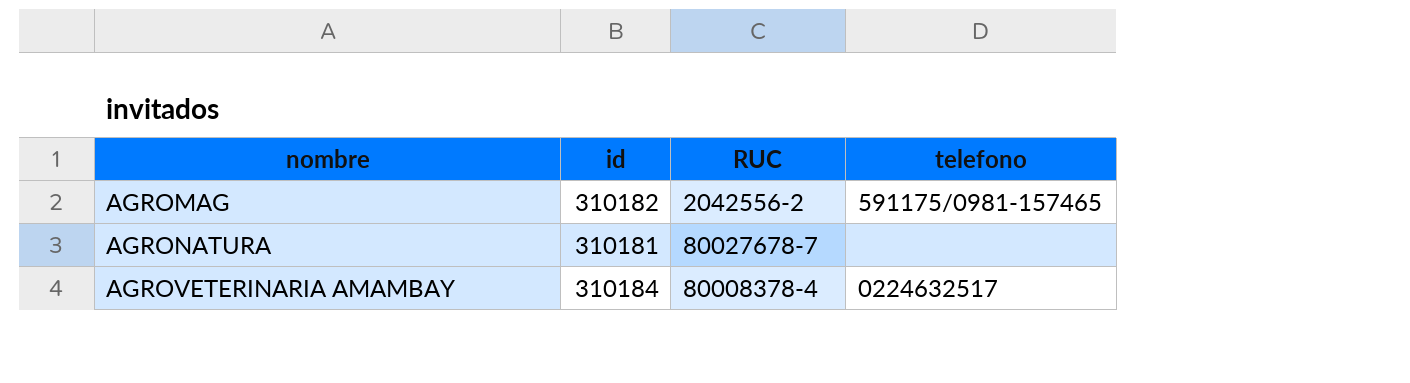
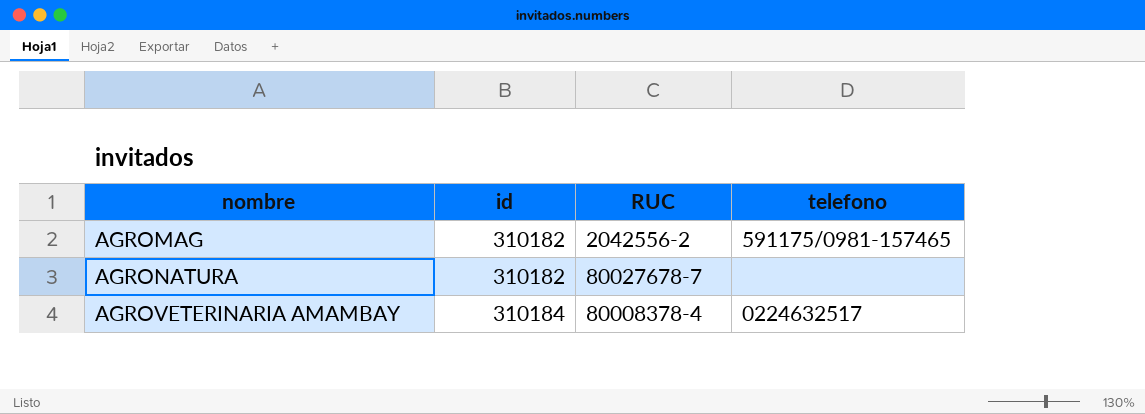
AGRONATURA | id: 310181 -> 310182

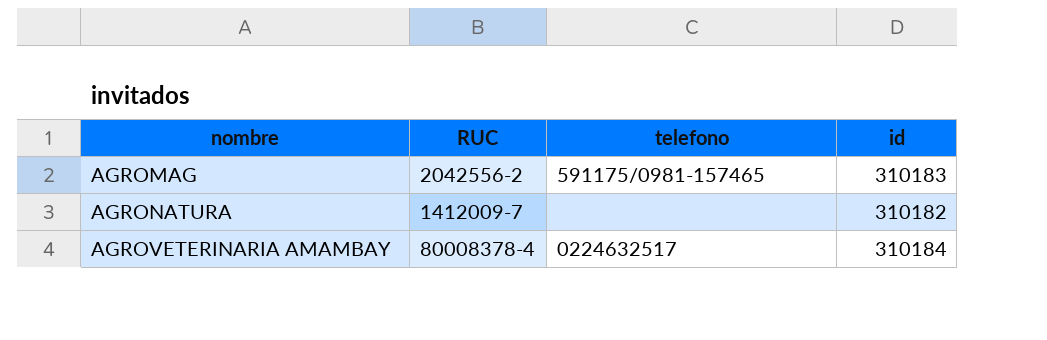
column id | position: 2 -> 4
AGROMAG | id: 310182 -> 310183
AGRONATURA | RUC: 80027678-7 -> 1412009-7

